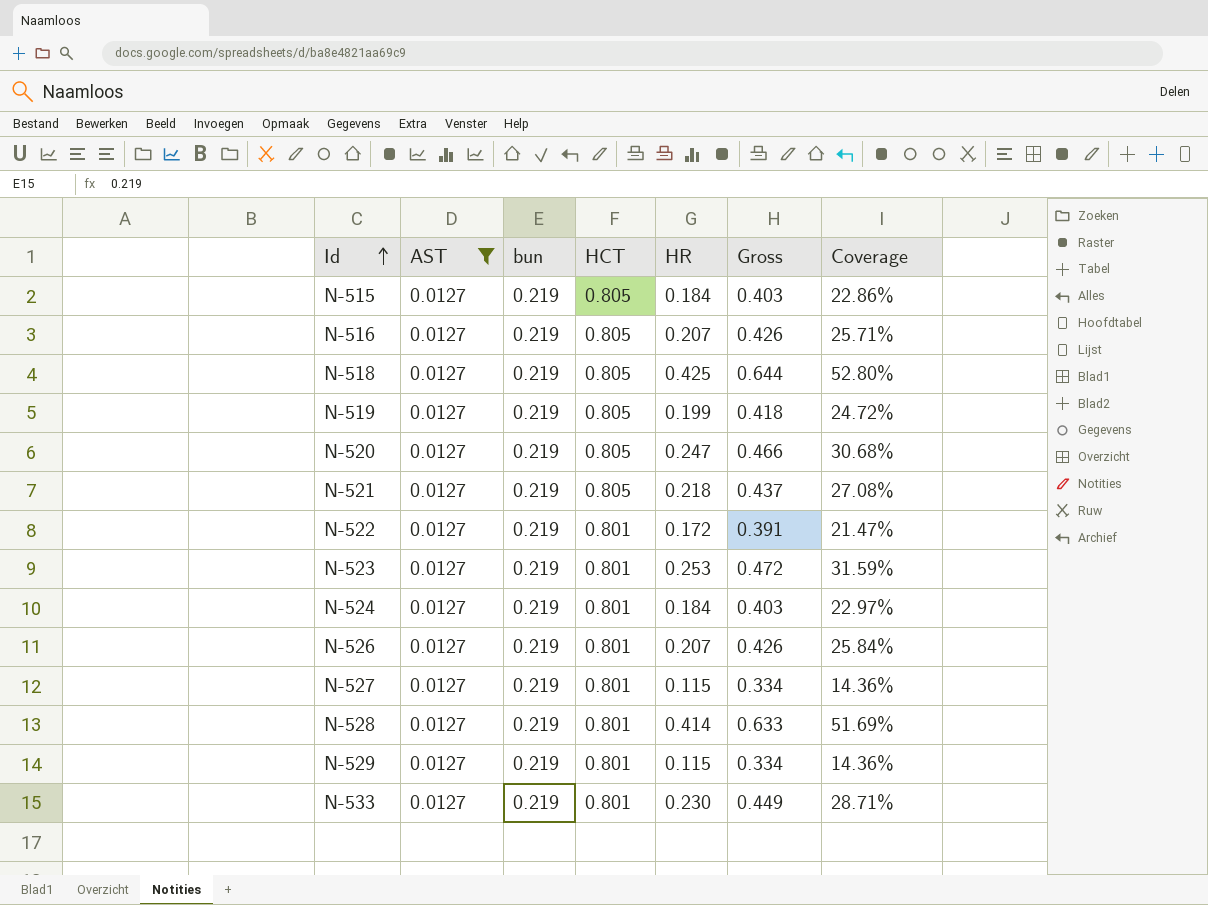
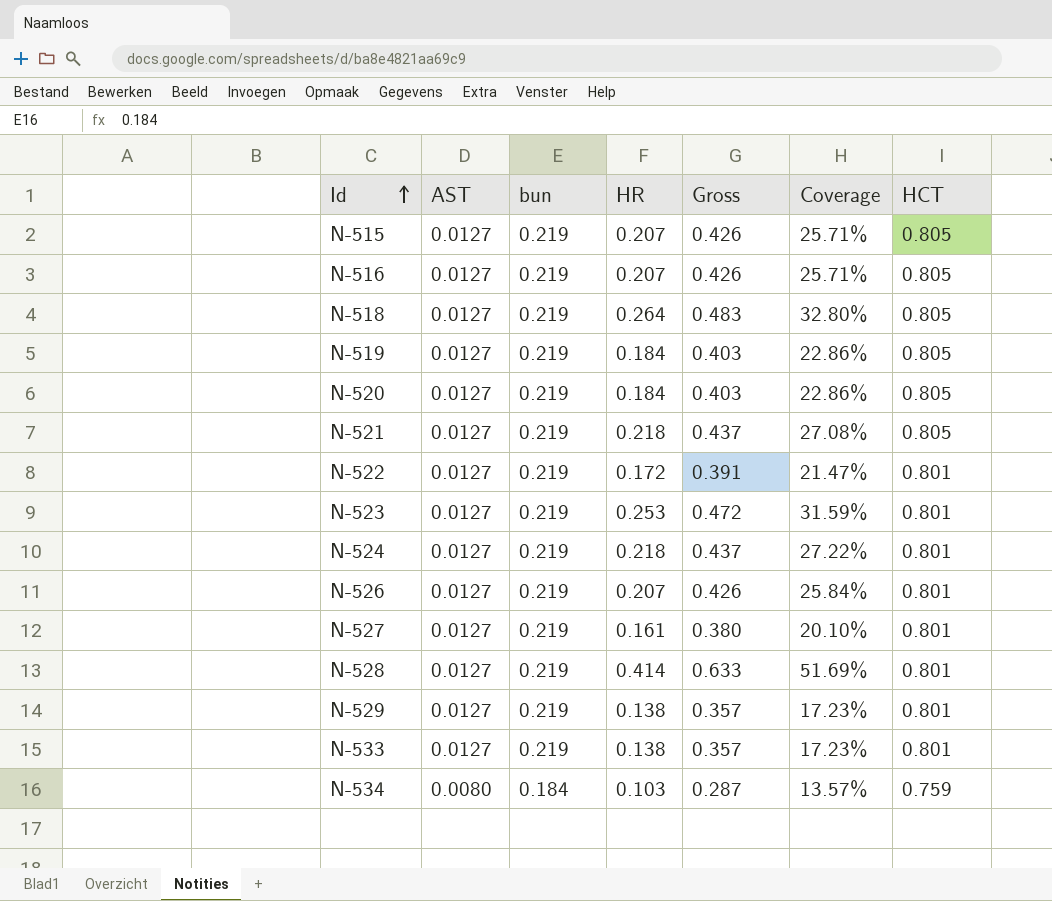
filter: AST = 0.0127 -> none
column HCT | position: 4 -> 7
N-515 | HR: 0.184 -> 0.207
N-515 | Gross: 0.403 -> 0.426
N-515 | Coverage: 22.86% -> 25.71%
N-518 | HR: 0.425 -> 0.264
N-518 | Gross: 0.644 -> 0.483
N-518 | Coverage: 52.80% -> 32.80%
N-519 | HR: 0.199 -> 0.184
N-519 | Gross: 0.418 -> 0.403
N-519 | Coverage: 24.72% -> 22.86%
N-520 | HR: 0.247 -> 0.184
N-520 | Gross: 0.466 -> 0.403
N-520 | Coverage: 30.68% -> 22.86%
N-524 | HR: 0.184 -> 0.218
N-524 | Gross: 0.403 -> 0.437
N-524 | Coverage: 22.97% -> 27.22%
N-527 | HR: 0.115 -> 0.161
N-527 | Gross: 0.334 -> 0.380
N-527 | Coverage: 14.36% -> 20.10%
N-529 | HR: 0.115 -> 0.138
N-529 | Gross: 0.334 -> 0.357
N-529 | Coverage: 14.36% -> 17.23%
N-533 | HR: 0.230 -> 0.138
N-533 | Gross: 0.449 -> 0.357
N-533 | Coverage: 28.71% -> 17.23%

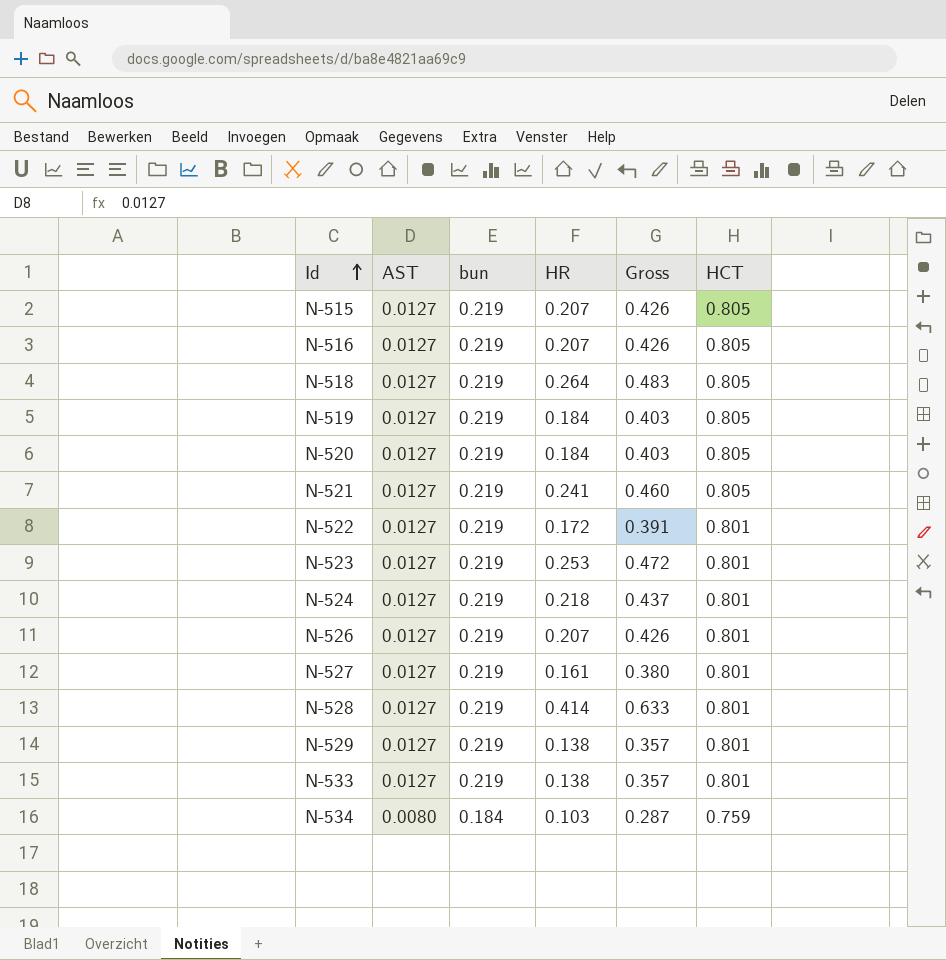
column Coverage | formula: [HR] / [HCT] -> none
N-521 | HR: 0.218 -> 0.241
N-521 | Gross: 0.437 -> 0.460

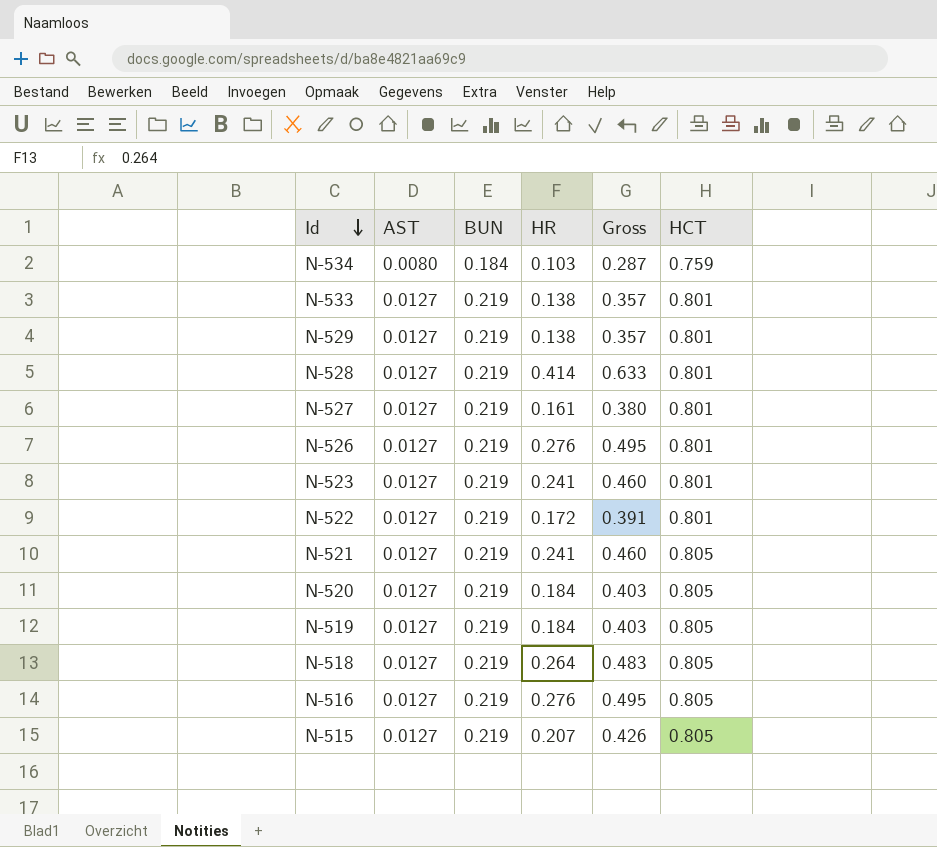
row order: Id ascending -> Id descending
column name: bun -> BUN
row N-524: 0.0127 | 0.219 | 0.218 | 0.437 | 0.801 -> none
N-526 | HR: 0.207 -> 0.276
N-526 | Gross: 0.426 -> 0.495
N-523 | HR: 0.253 -> 0.241
N-523 | Gross: 0.472 -> 0.460
N-516 | HR: 0.207 -> 0.276
N-516 | Gross: 0.426 -> 0.495

